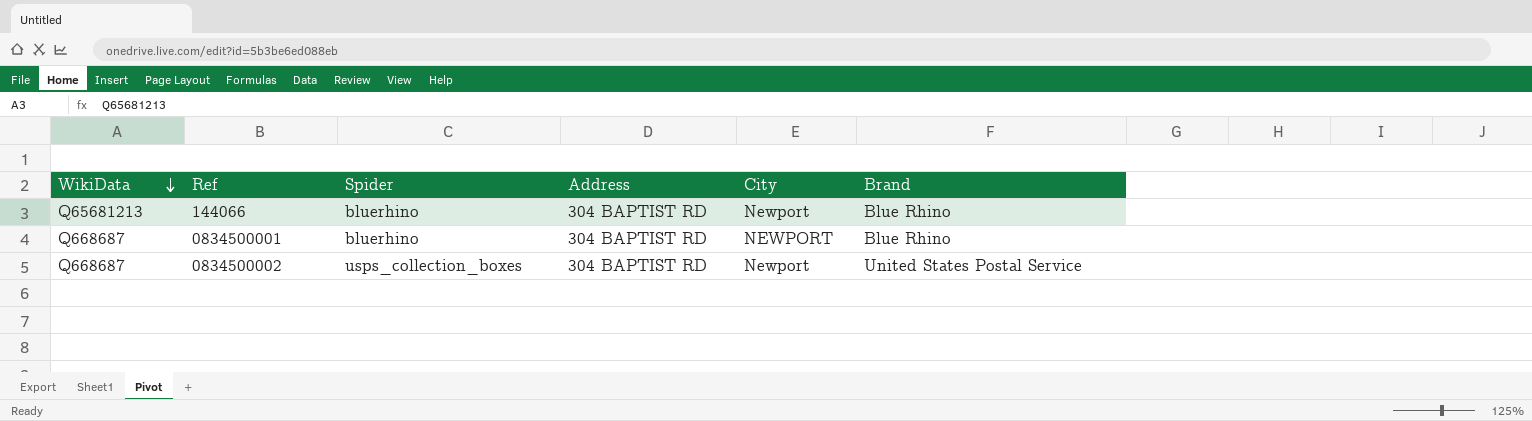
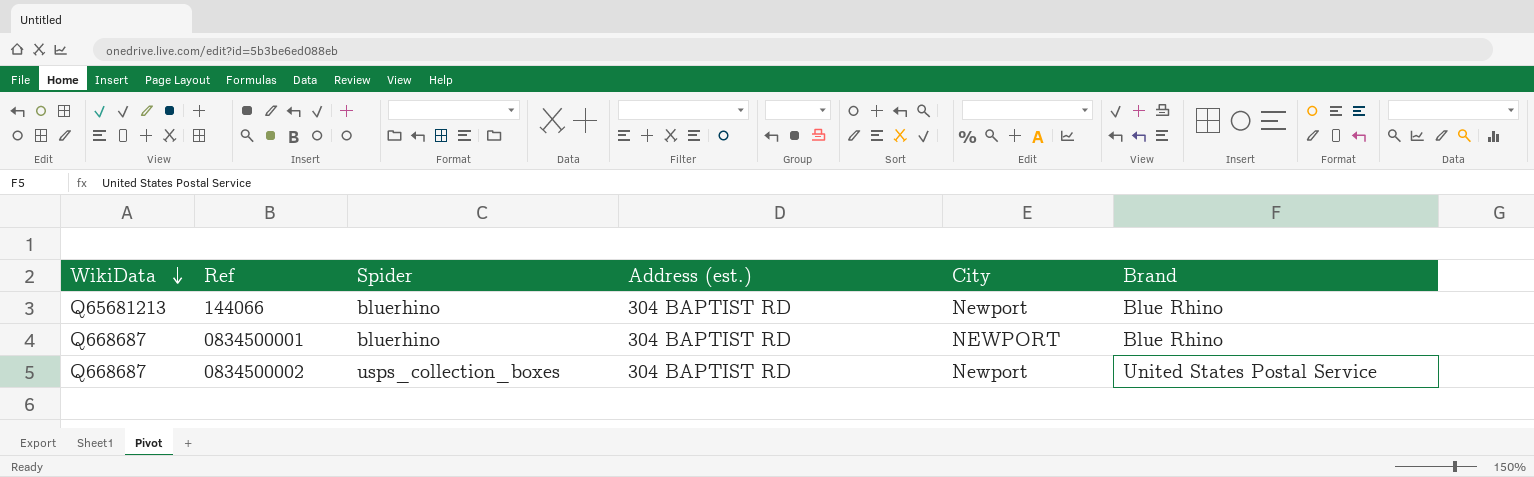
column name: Address -> Address (est.)

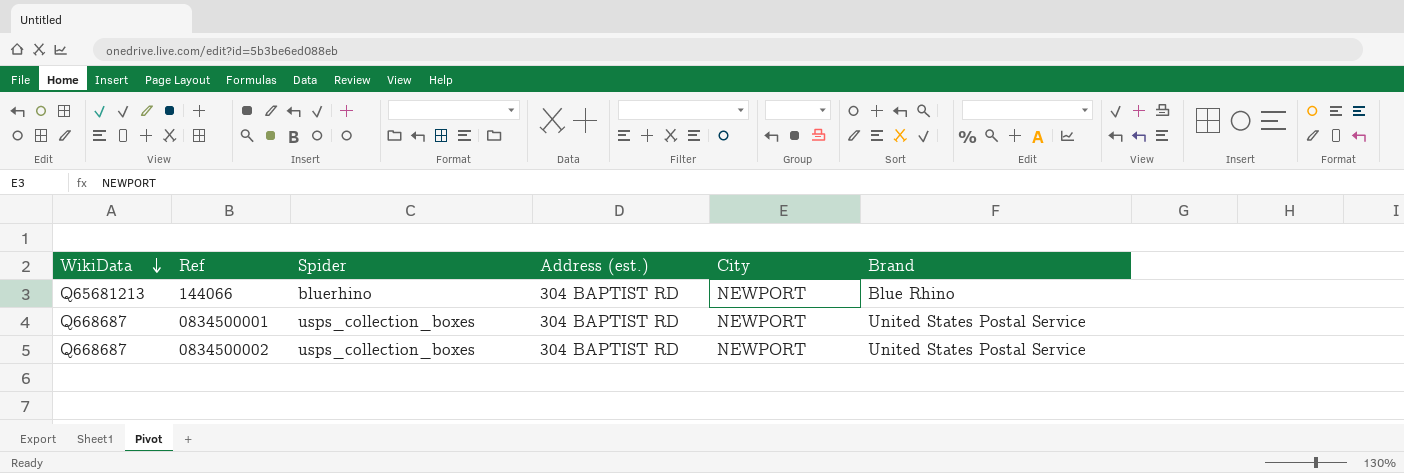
144066 | City: Newport -> NEWPORT
0834500001 | Spider: bluerhino -> usps_collection_boxes
0834500001 | Brand: Blue Rhino -> United States Postal Service
0834500002 | City: Newport -> NEWPORT

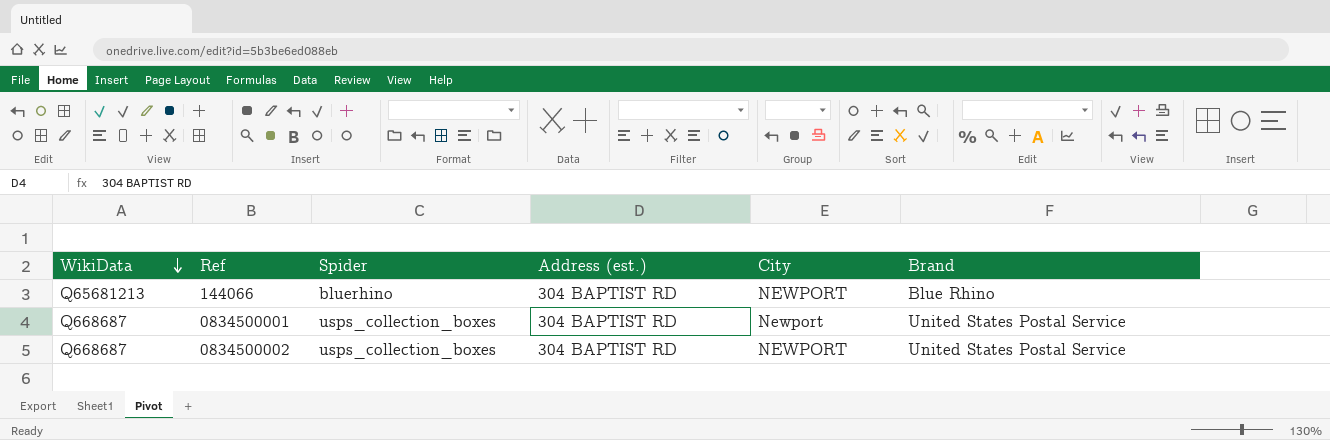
0834500001 | City: NEWPORT -> Newport

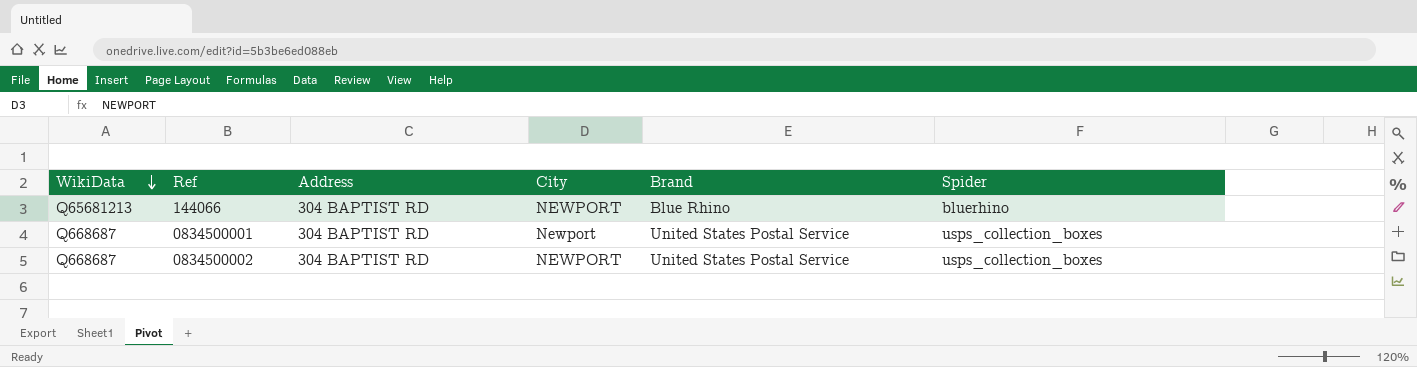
column name: Address (est.) -> Address
column Spider | position: 3 -> 6

